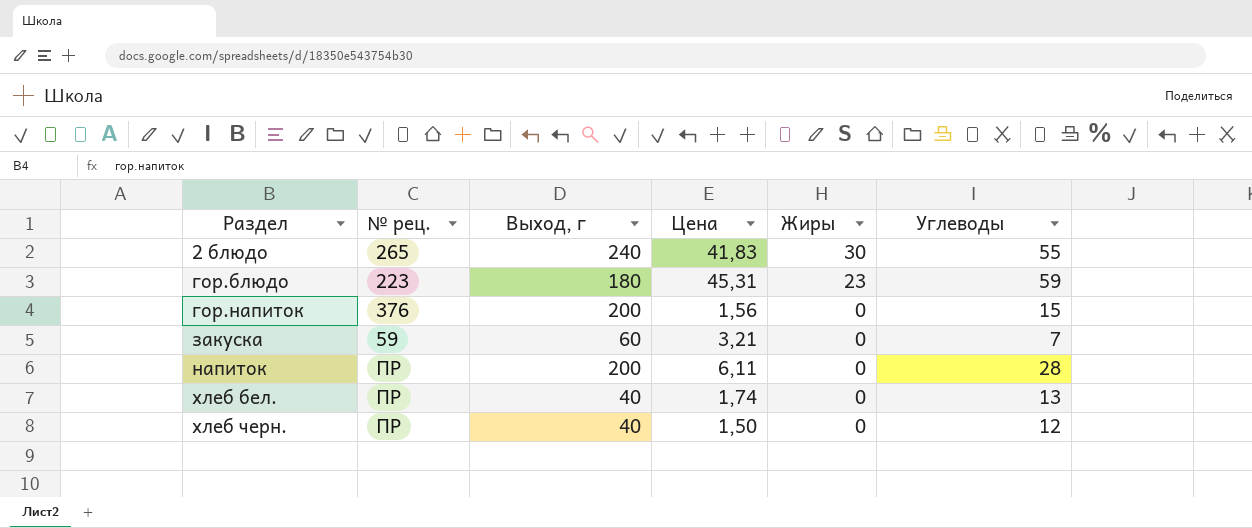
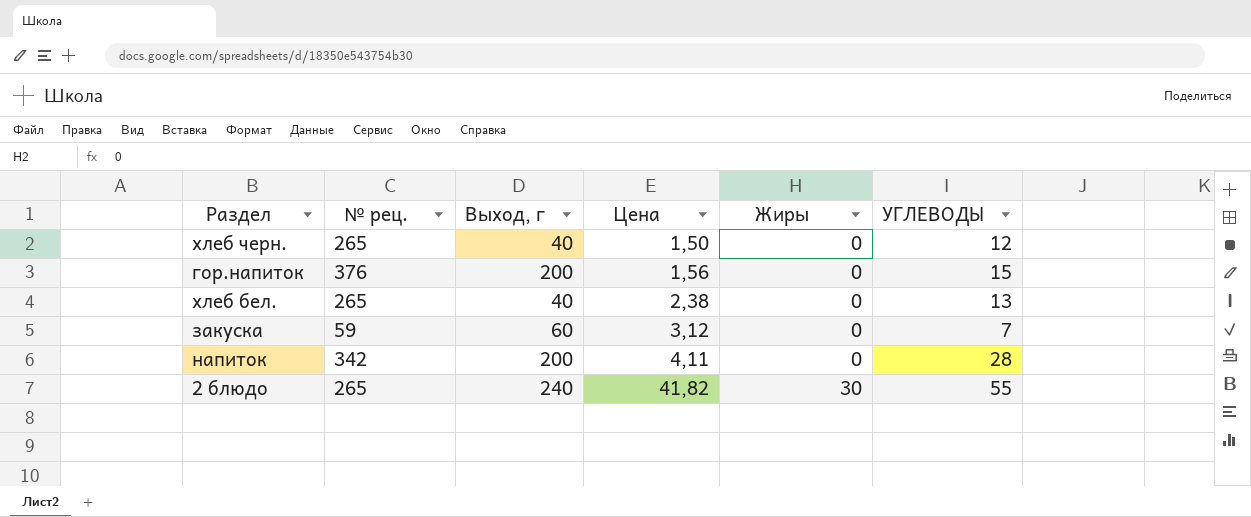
row order: Раздел ascending -> Цена ascending
column name: Углеводы -> УГЛЕВОДЫ
row гор.блюдо: 223 | 180 | 45,31 | 23 | 59 -> none
хлеб черн. | № рец.: ПР -> 265
хлеб бел. | № рец.: ПР -> 265
хлеб бел. | Цена: 1,74 -> 2,38
закуска | Цена: 3,21 -> 3,12
напиток | № рец.: ПР -> 342
напиток | Цена: 6,11 -> 4,11
2 блюдо | Цена: 41,83 -> 41,82

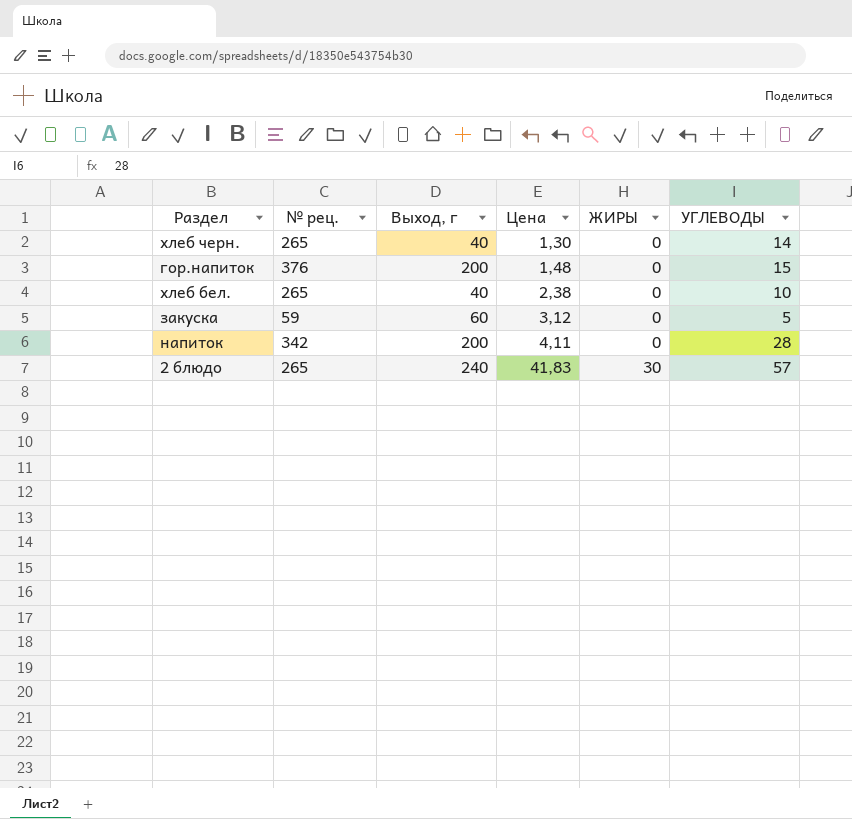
column name: Жиры -> ЖИРЫ
хлеб черн. | Цена: 1,50 -> 1,30
хлеб черн. | УГЛЕВОДЫ: 12 -> 14
гор.напиток | Цена: 1,56 -> 1,48
хлеб бел. | УГЛЕВОДЫ: 13 -> 10
закуска | УГЛЕВОДЫ: 7 -> 5
2 блюдо | Цена: 41,82 -> 41,83
2 блюдо | УГЛЕВОДЫ: 55 -> 57

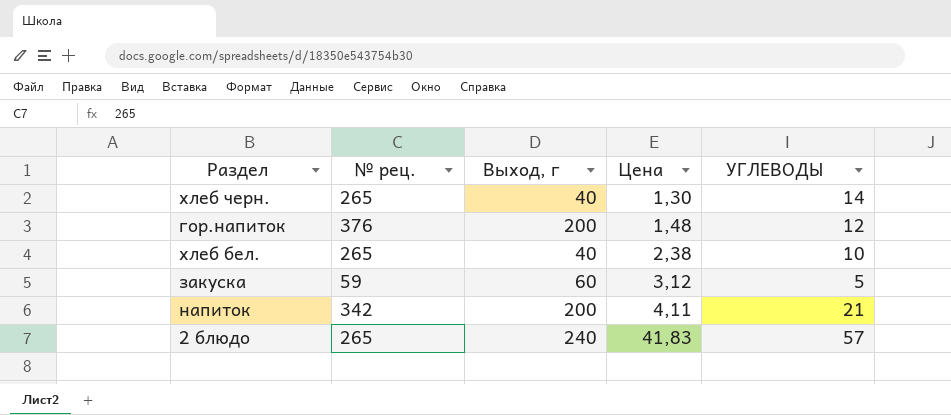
column ЖИРЫ | position: 5 -> none
гор.напиток | УГЛЕВОДЫ: 15 -> 12
напиток | УГЛЕВОДЫ: 28 -> 21

